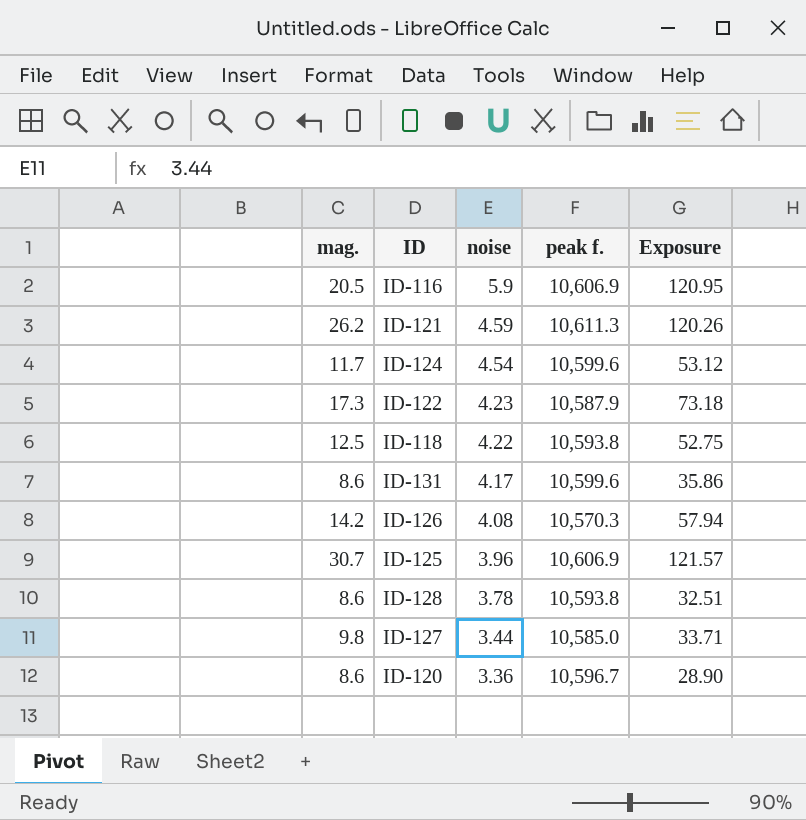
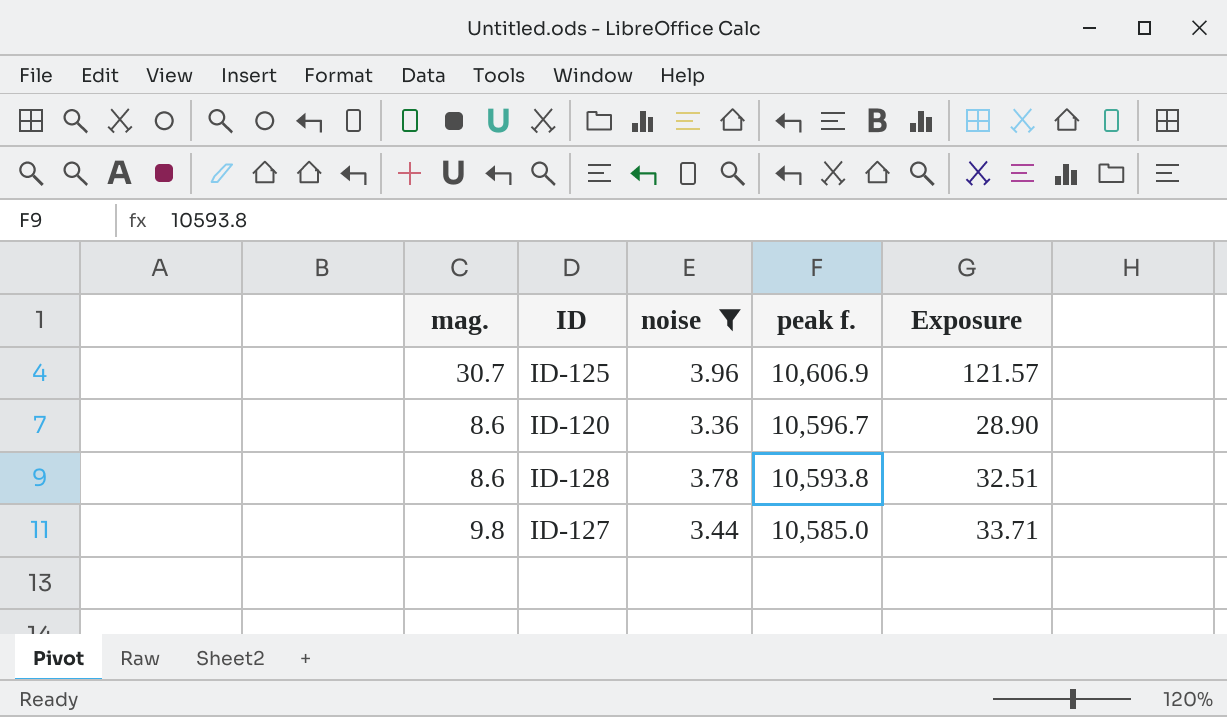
filter: none -> noise <= 3.96
row order: noise descending -> peak f. descending

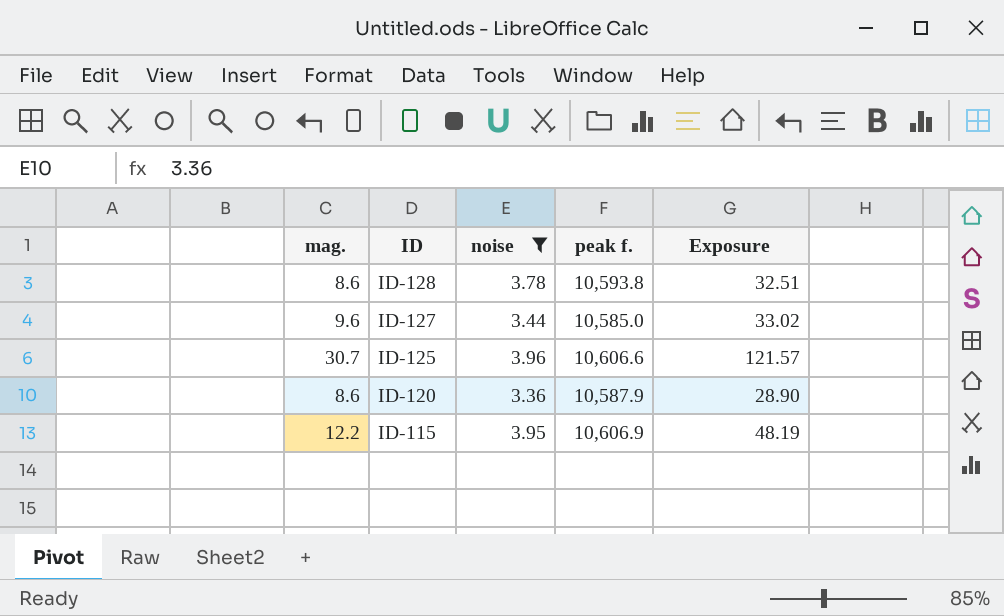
row order: peak f. descending -> ID descending
ID-127 | mag.: 9.8 -> 9.6
ID-127 | Exposure: 33.71 -> 33.02
ID-125 | peak f.: 10,606.9 -> 10,606.6
ID-120 | peak f.: 10,596.7 -> 10,587.9
row ID-115: none -> 12.2 | 3.95 | 10,606.9 | 48.19

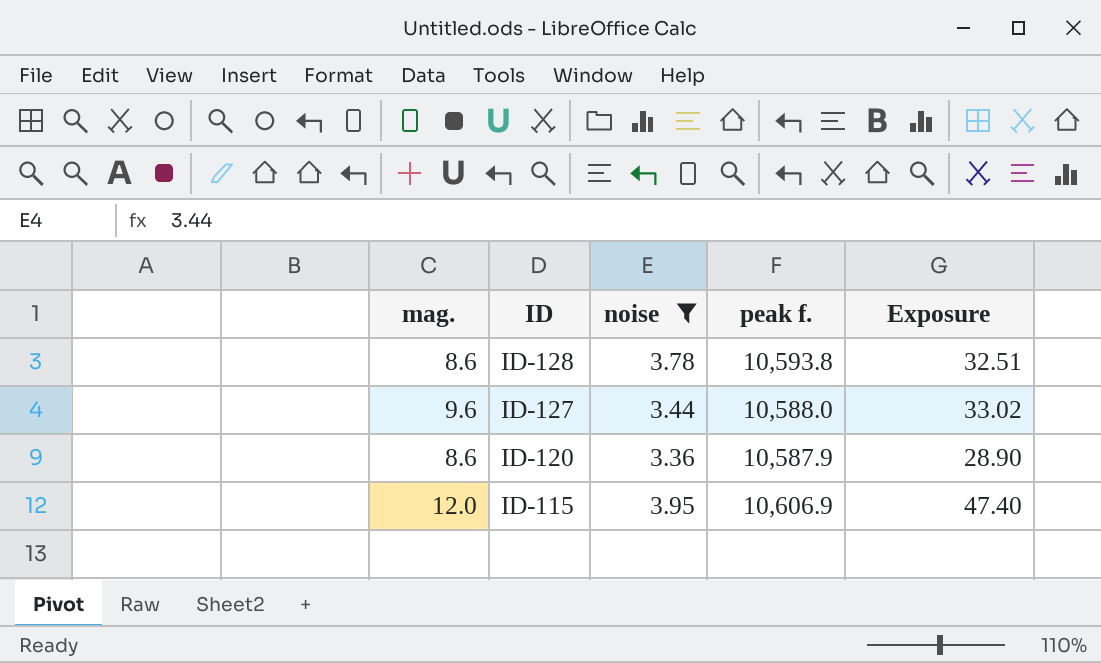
row ID-125: 30.7 | 3.96 | 10,606.6 | 121.57 -> none
ID-127 | peak f.: 10,585.0 -> 10,588.0
ID-115 | mag.: 12.2 -> 12.0
ID-115 | Exposure: 48.19 -> 47.40

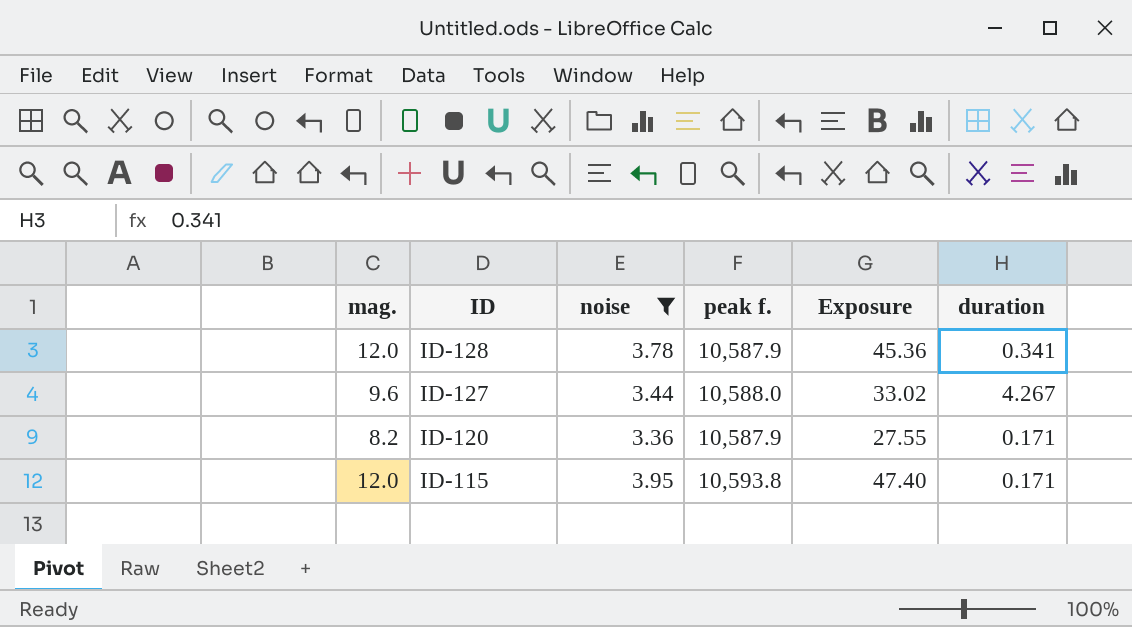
column duration | position: none -> 6
ID-128 | mag.: 8.6 -> 12.0
ID-128 | peak f.: 10,593.8 -> 10,587.9
ID-128 | Exposure: 32.51 -> 45.36
ID-120 | mag.: 8.6 -> 8.2
ID-120 | Exposure: 28.90 -> 27.55
ID-115 | peak f.: 10,606.9 -> 10,593.8

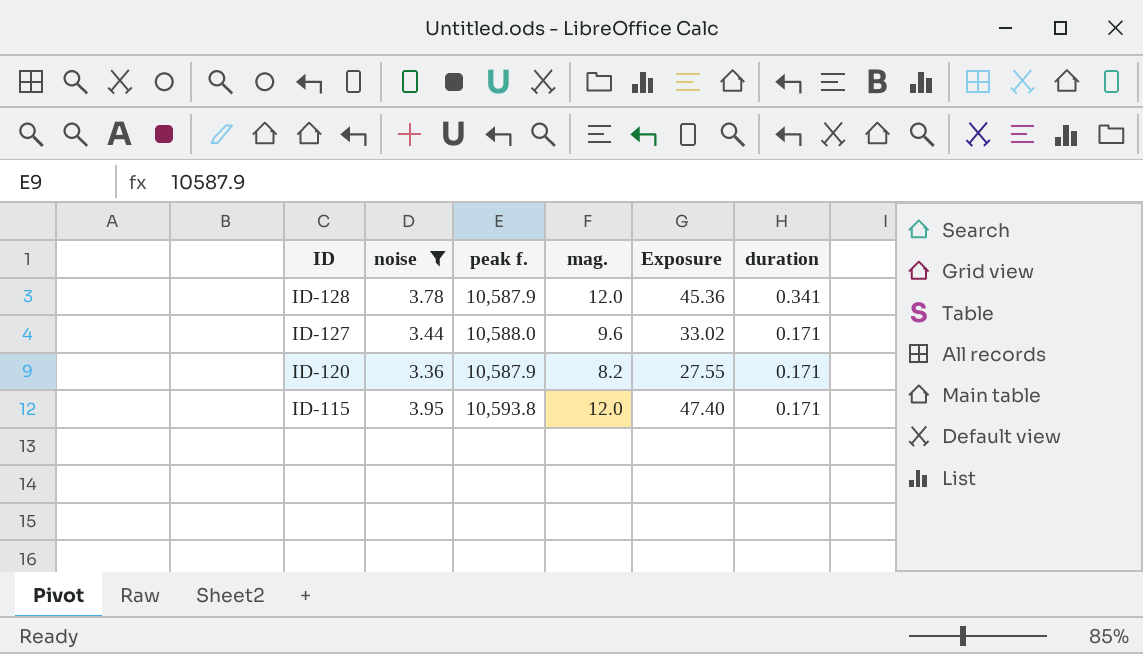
column mag. | position: 1 -> 4
ID-127 | duration: 4.267 -> 0.171

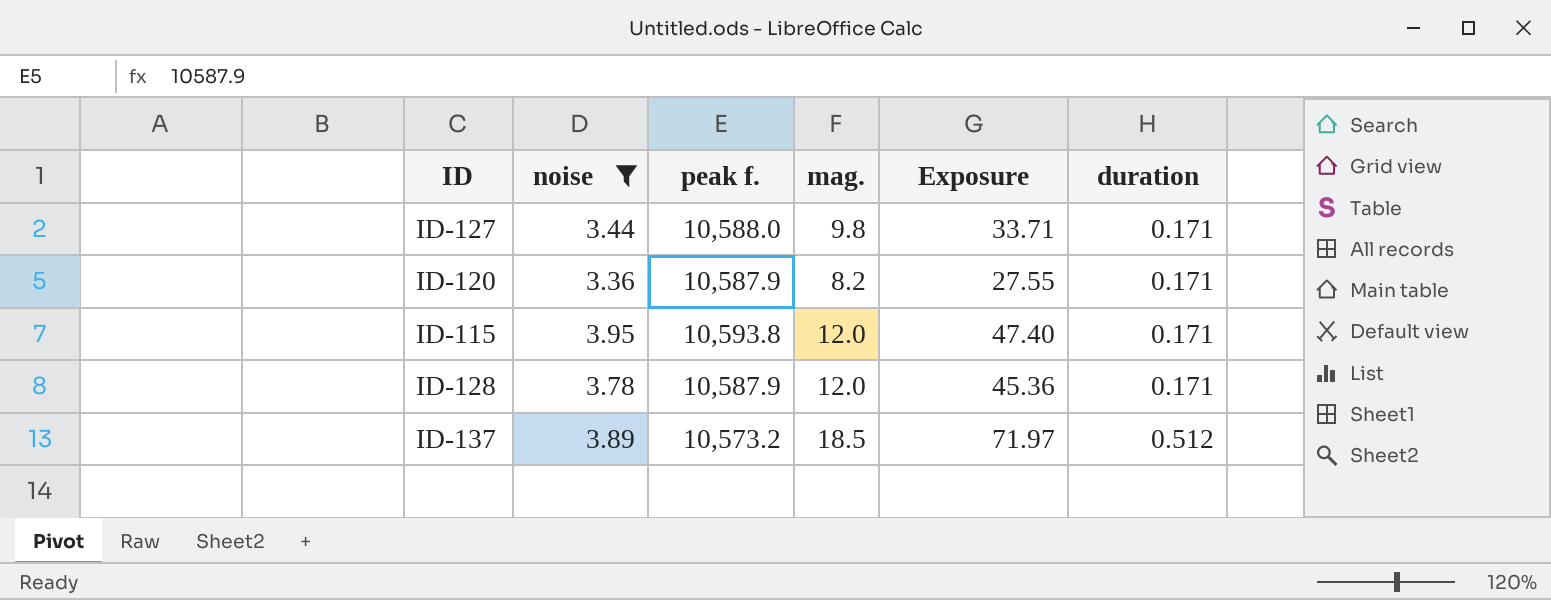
row order: ID descending -> duration ascending
ID-127 | mag.: 9.6 -> 9.8
ID-127 | Exposure: 33.02 -> 33.71
ID-128 | duration: 0.341 -> 0.171
row ID-137: none -> 3.89 | 10,573.2 | 18.5 | 71.97 | 0.512

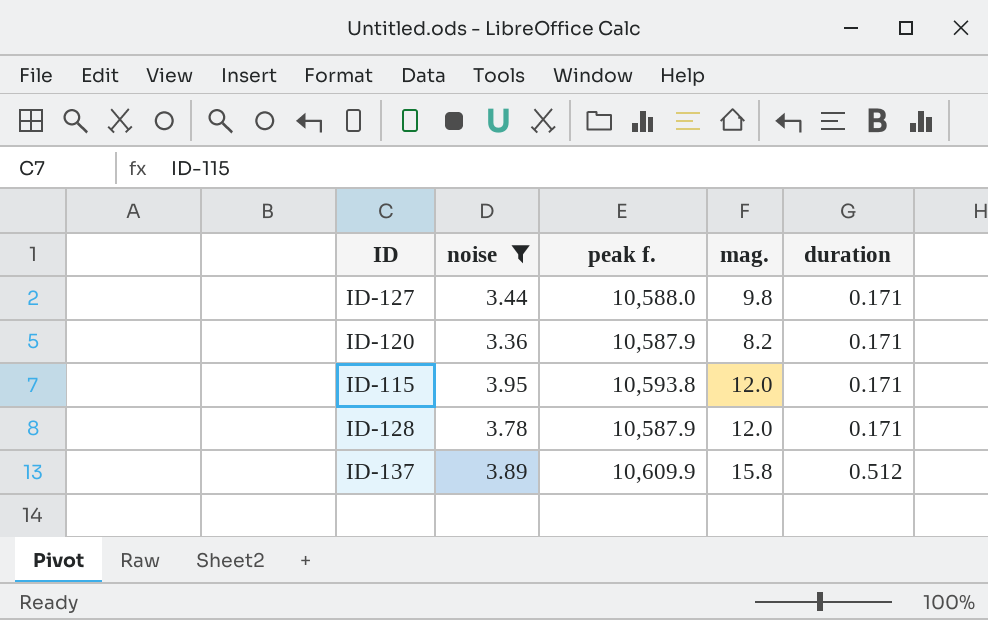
column Exposure | formula: [noise] * [mag.] -> none
ID-137 | peak f.: 10,573.2 -> 10,609.9
ID-137 | mag.: 18.5 -> 15.8

